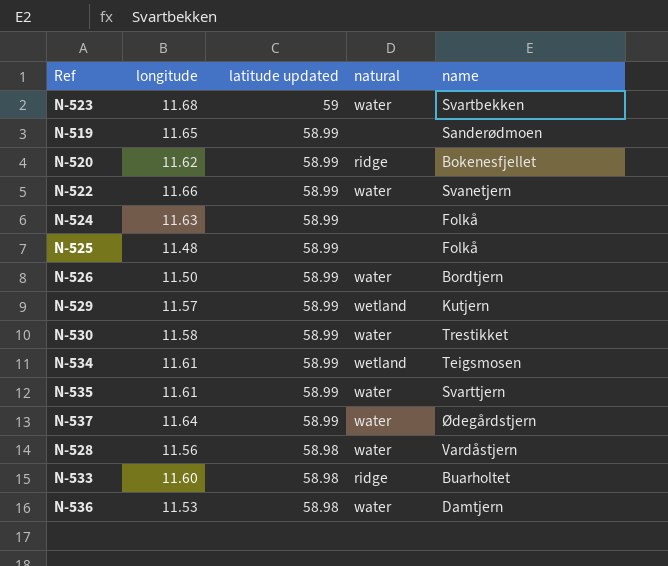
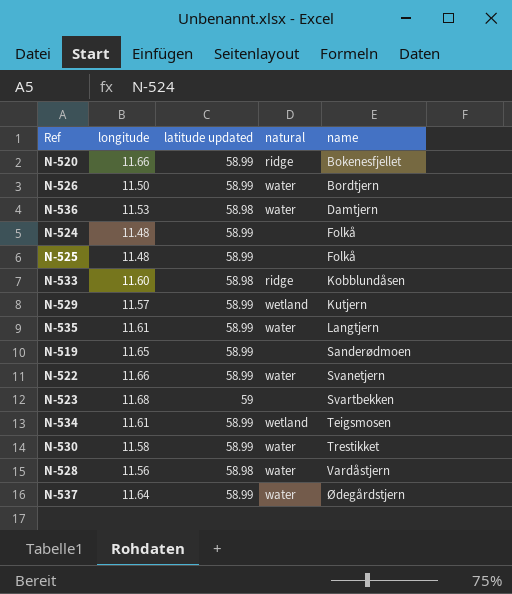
row order: latitude updated descending -> name ascending
N-520 | longitude: 11.62 -> 11.66
N-524 | longitude: 11.63 -> 11.48
N-533 | name: Buarholtet -> Kobblundåsen
N-535 | name: Svarttjern -> Langtjern
N-523 | natural: water -> none

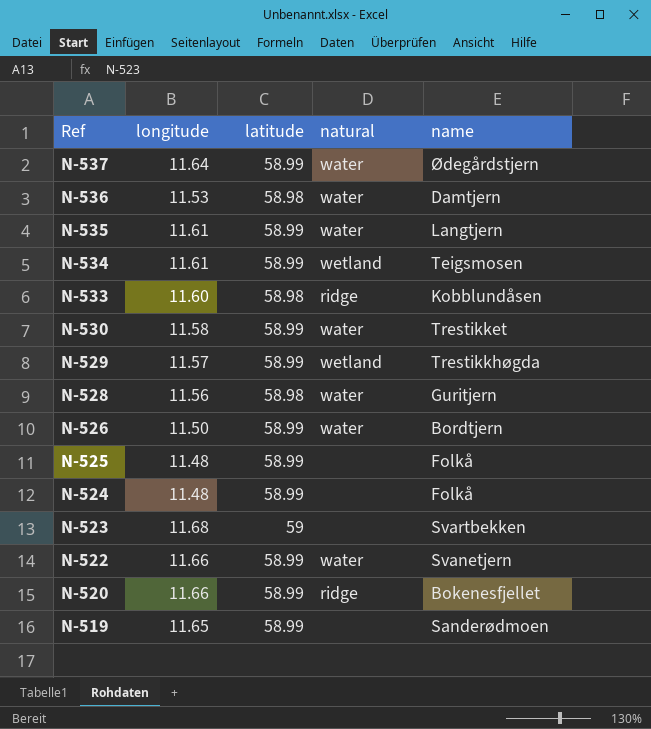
row order: name ascending -> Ref descending
column name: latitude updated -> latitude
N-529 | name: Kutjern -> Trestikkhøgda
N-528 | name: Vardåstjern -> Guritjern

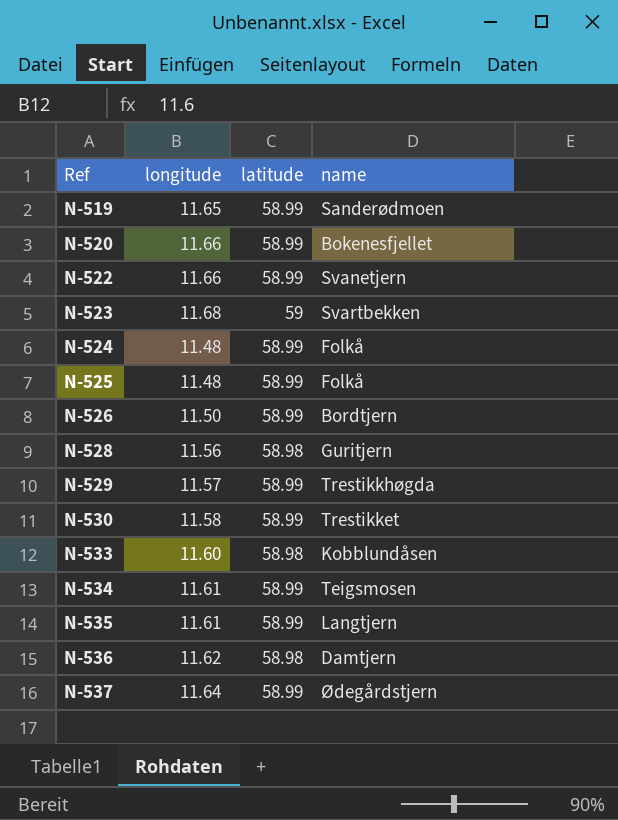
row order: Ref descending -> Ref ascending
column natural | position: 4 -> none
N-536 | longitude: 11.53 -> 11.62

